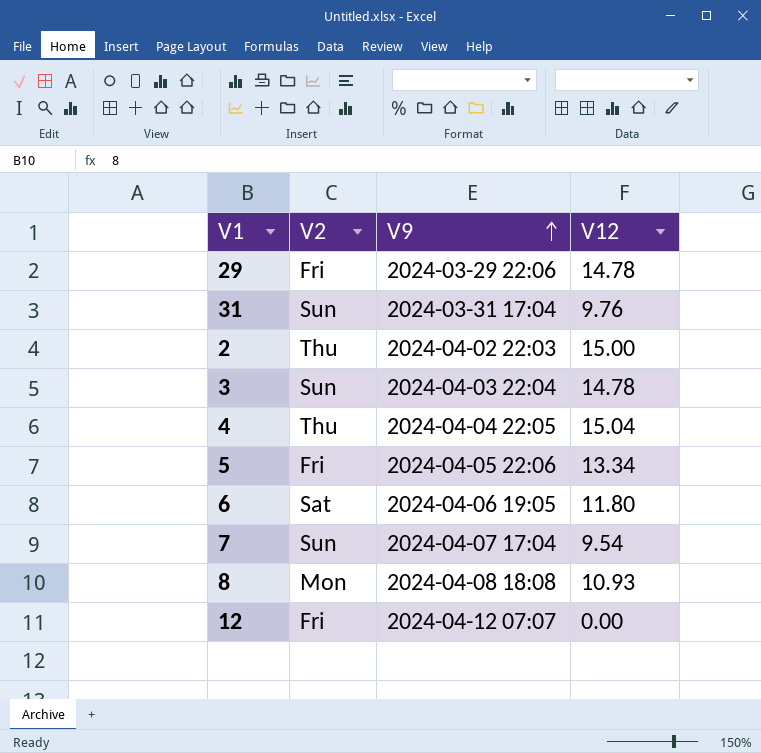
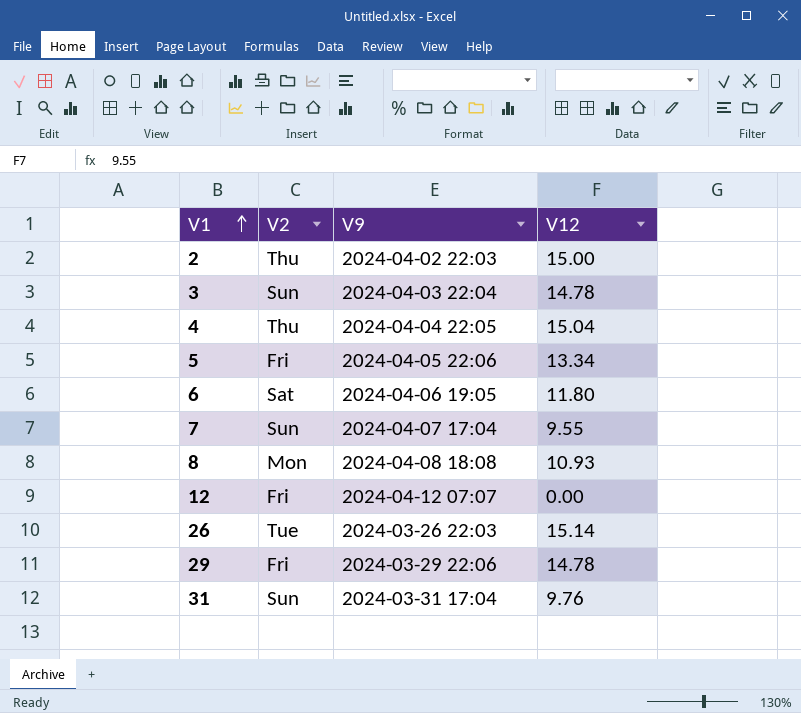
row order: V9 ascending -> V1 ascending
7 | V12: 9.54 -> 9.55
row 26: none -> Tue | 2024-03-26 22:03 | 15.14

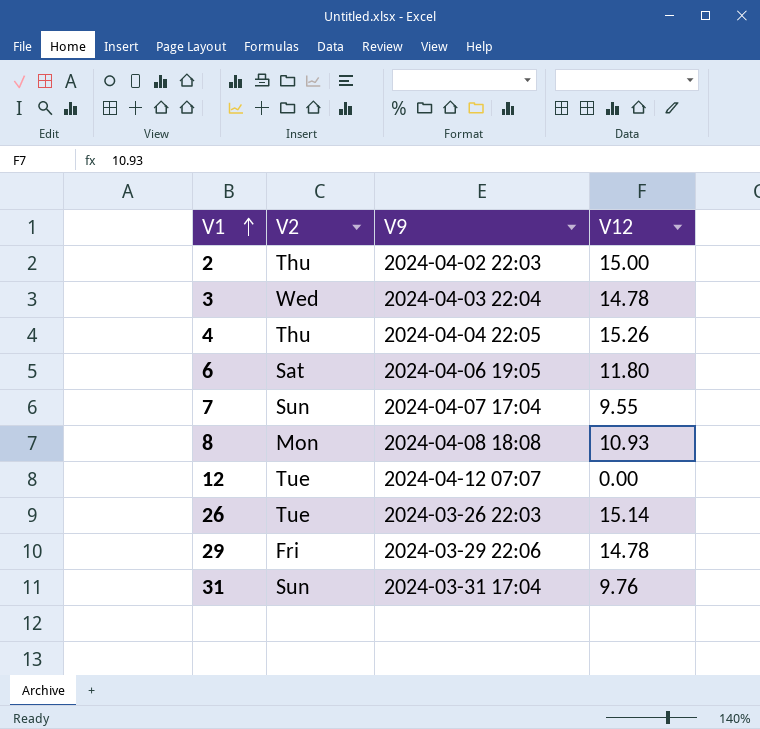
row 5: Fri | 2024-04-05 22:06 | 13.34 -> none
3 | V2: Sun -> Wed
4 | V12: 15.04 -> 15.26
12 | V2: Fri -> Tue

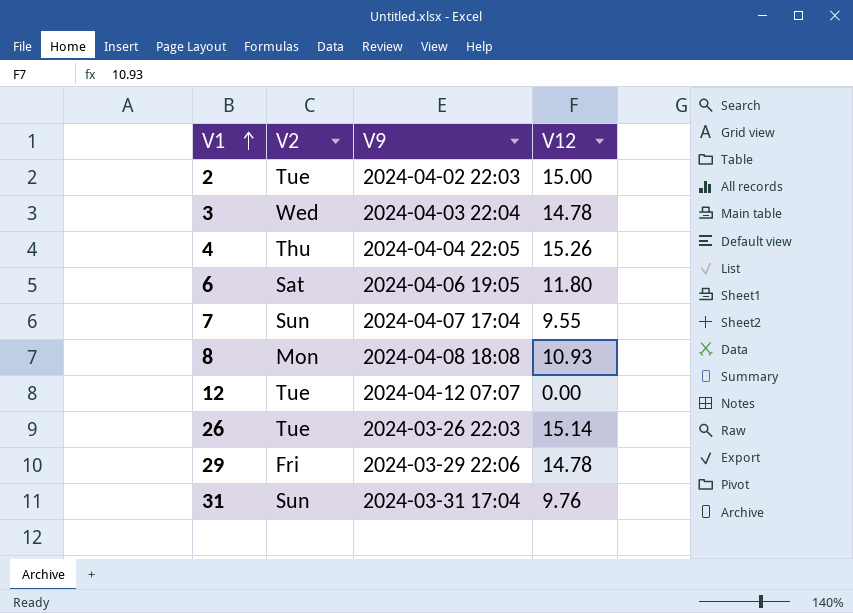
2 | V2: Thu -> Tue

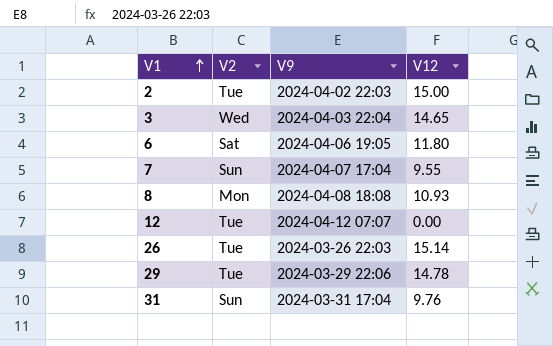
row 4: Thu | 2024-04-04 22:05 | 15.26 -> none
3 | V12: 14.78 -> 14.65
29 | V2: Fri -> Tue

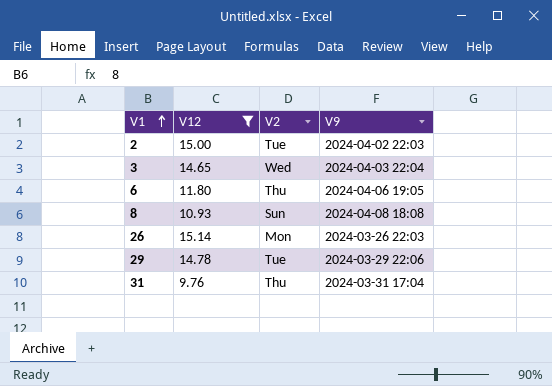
filter: none -> V12 >= 9.76
column V12 | position: 4 -> 2
6 | V2: Sat -> Thu
8 | V2: Mon -> Sun
26 | V2: Tue -> Mon
31 | V2: Sun -> Thu

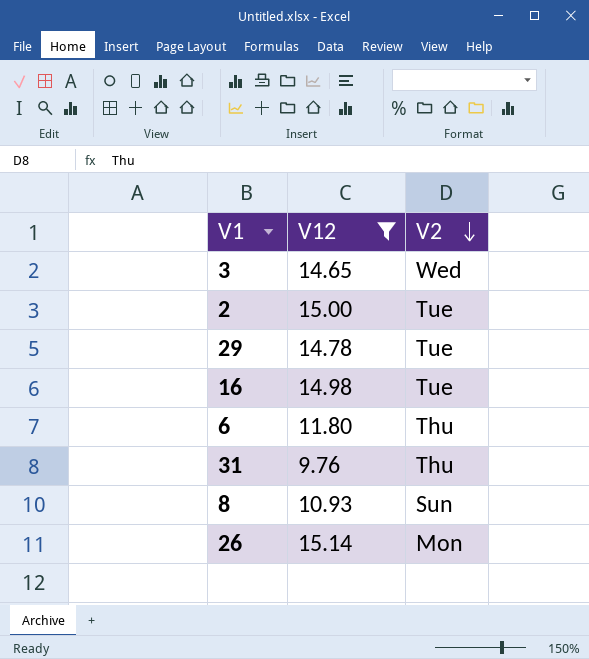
row order: V1 ascending -> V2 descending
column V9 | position: 4 -> none
row 16: none -> 14.98 | Tue

